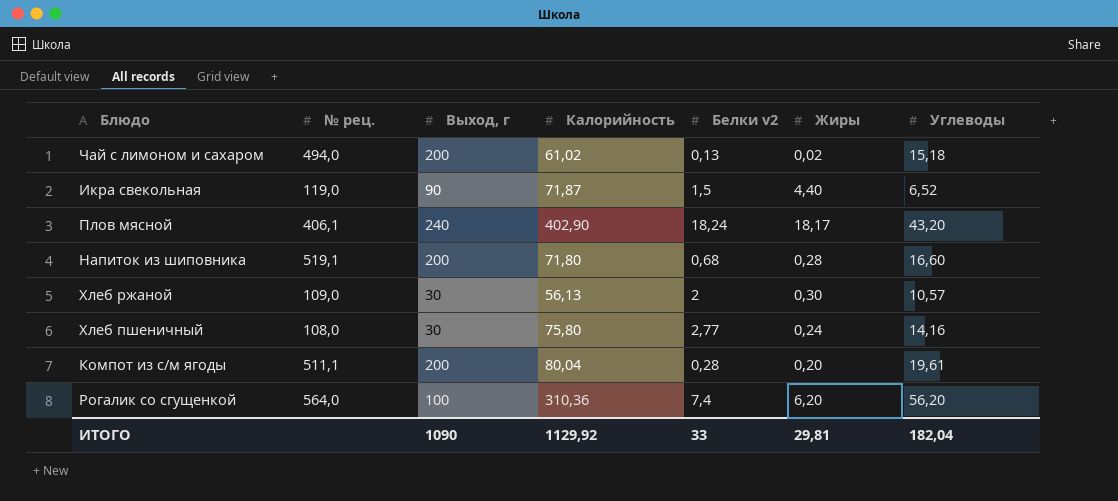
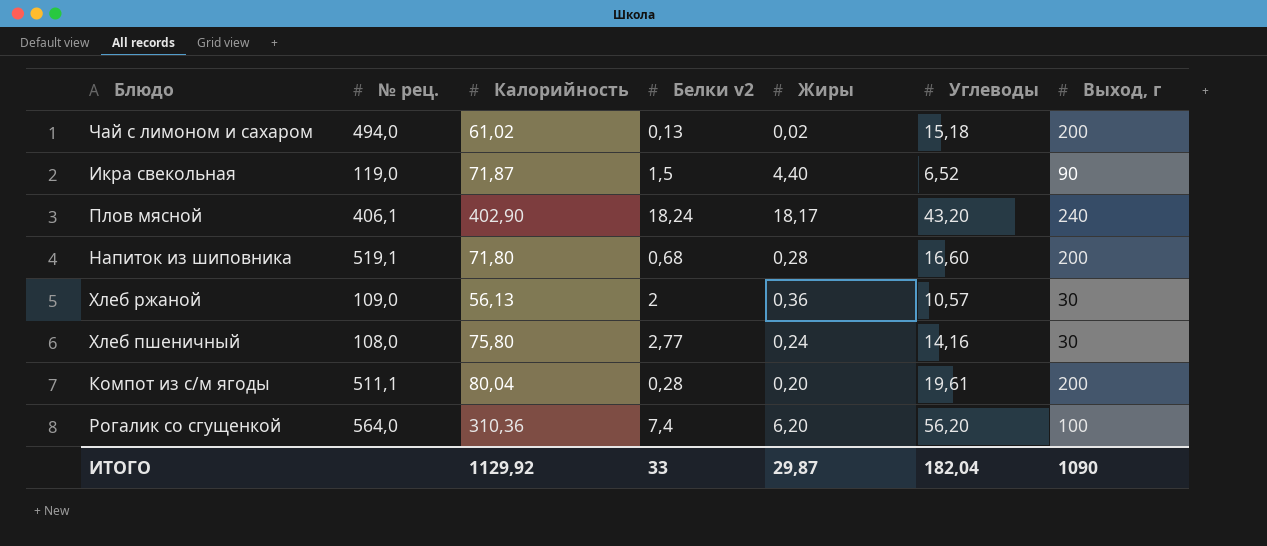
column Выход, г | position: 3 -> 7
Хлеб ржаной | Жиры: 0,30 -> 0,36
ИТОГО | Жиры: 29,81 -> 29,87

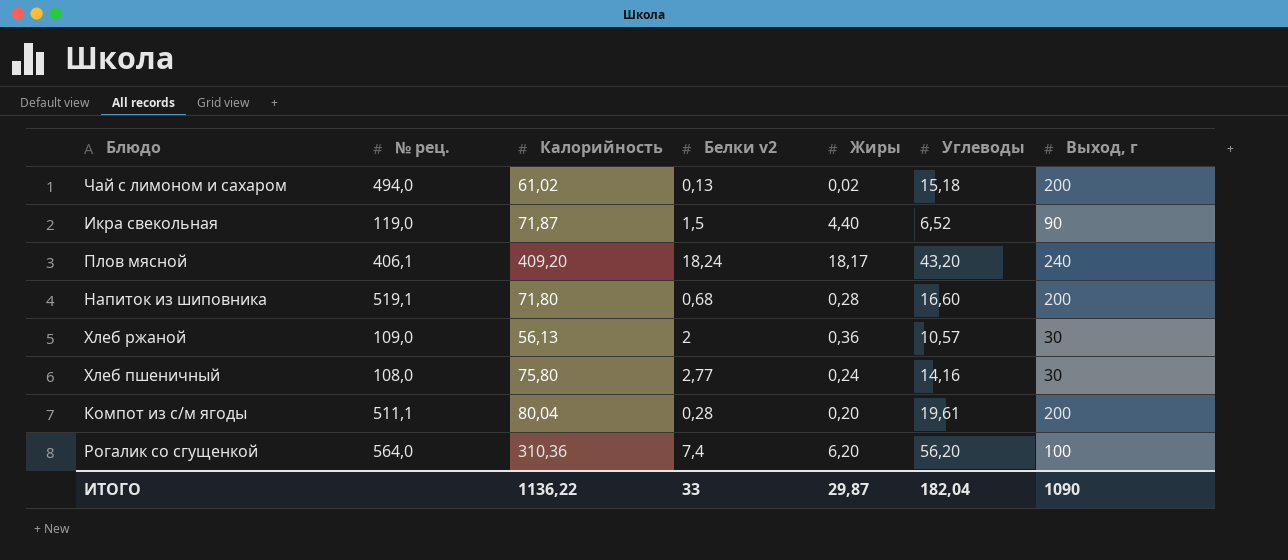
Плов мясной | Калорийность: 402,90 -> 409,20
ИТОГО | Калорийность: 1129,92 -> 1136,22

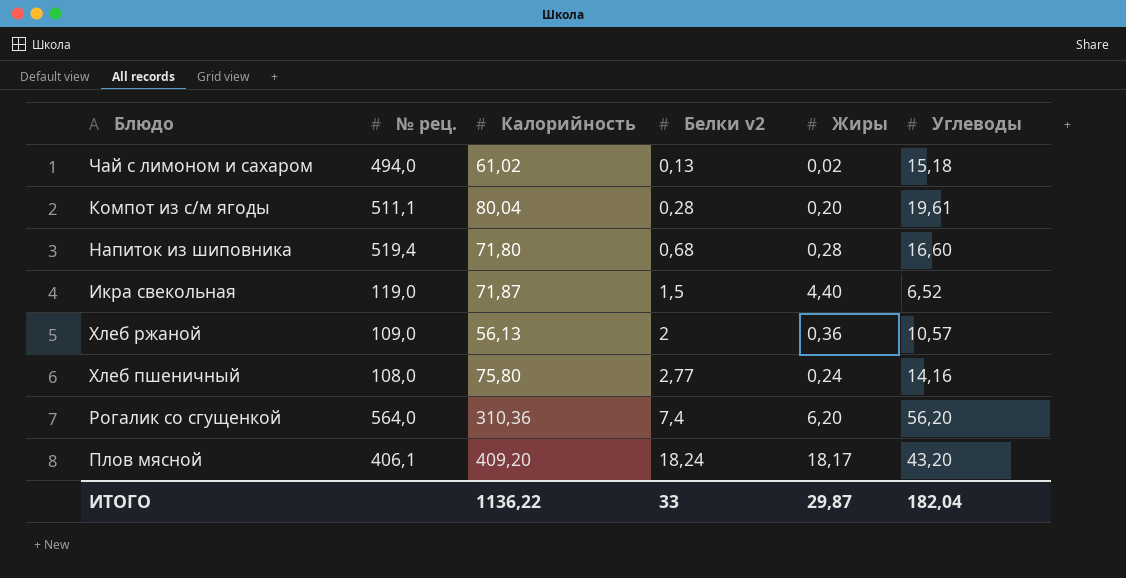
row order: none -> Белки v2 ascending
column Выход, г | position: 7 -> none
Напиток из шиповника | № рец.: 519,1 -> 519,4

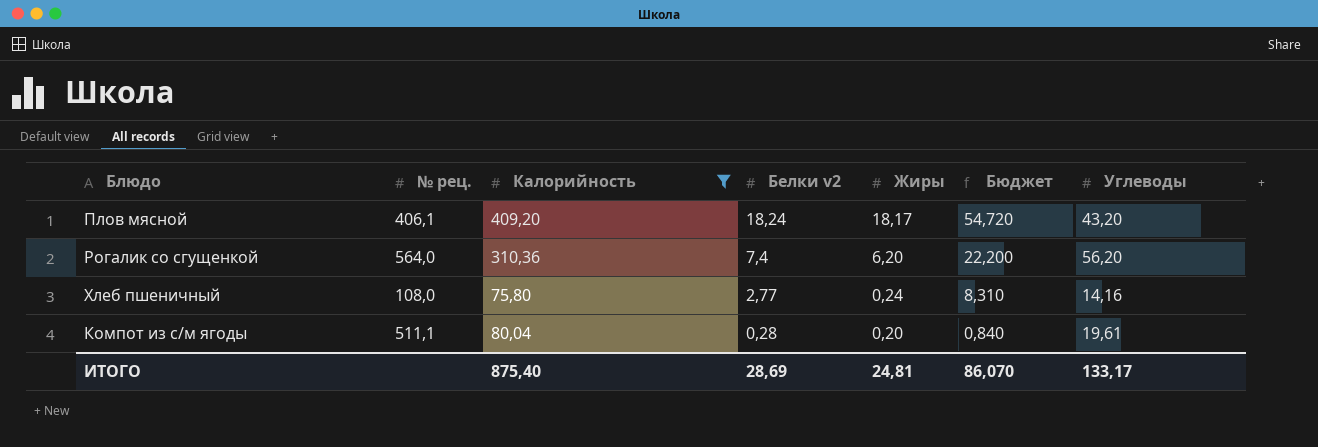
filter: none -> Калорийность >= 75,80
row order: Белки v2 ascending -> Белки v2 descending
column Бюджет | formula: none -> [Белки v2] * 3
ИТОГО | Калорийность: 1136,22 -> 875,40
ИТОГО | Белки v2: 33 -> 28,69
ИТОГО | Жиры: 29,87 -> 24,81
ИТОГО | Углеводы: 182,04 -> 133,17

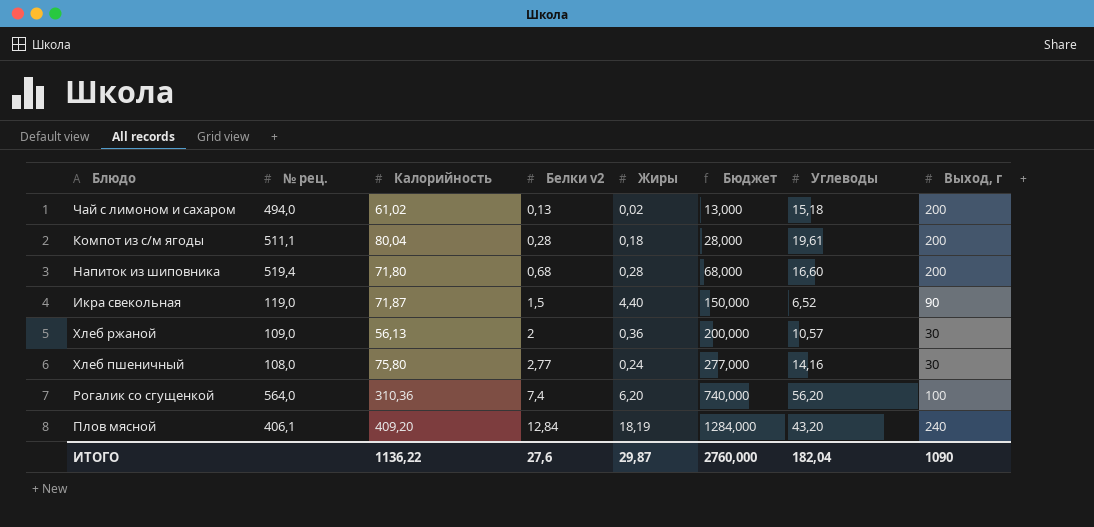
filter: Калорийность >= 75,80 -> none
row order: Белки v2 descending -> Белки v2 ascending
column Бюджет | formula: [Белки v2] * 3 -> [Белки v2] * 100
column Выход, г | position: none -> 8
Компот из с/м ягоды | Жиры: 0,20 -> 0,18
Плов мясной | Белки v2: 18,24 -> 12,84
Плов мясной | Жиры: 18,17 -> 18,19
ИТОГО | Калорийность: 875,40 -> 1136,22
ИТОГО | Белки v2: 28,69 -> 27,6
ИТОГО | Жиры: 24,81 -> 29,87
ИТОГО | Бюджет: 86,070 -> 2760,000
ИТОГО | Углеводы: 133,17 -> 182,04

